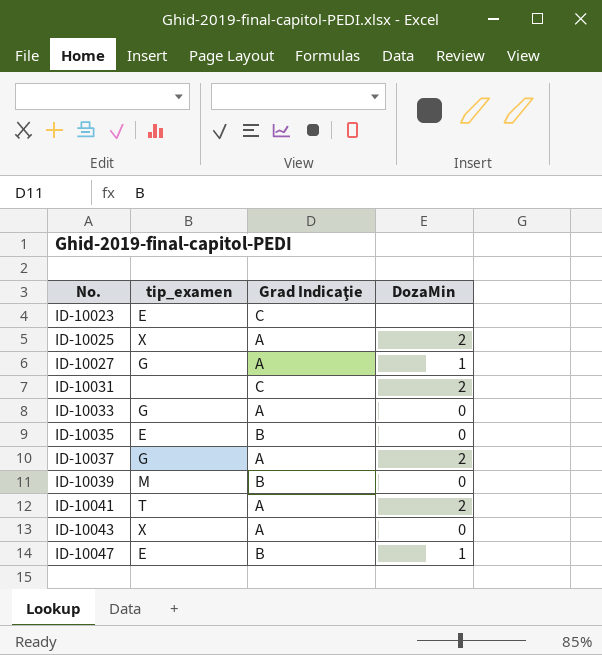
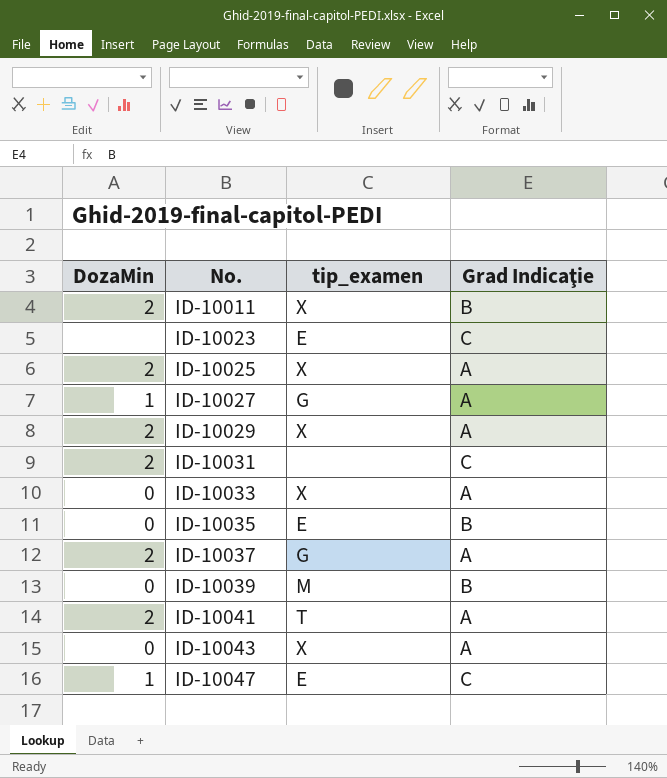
column DozaMin | position: 4 -> 1
row ID-10011: none -> 2 | X | B
row ID-10029: none -> 2 | X | A
ID-10033 | tip_examen: G -> X
ID-10047 | Grad Indicaţie: B -> C

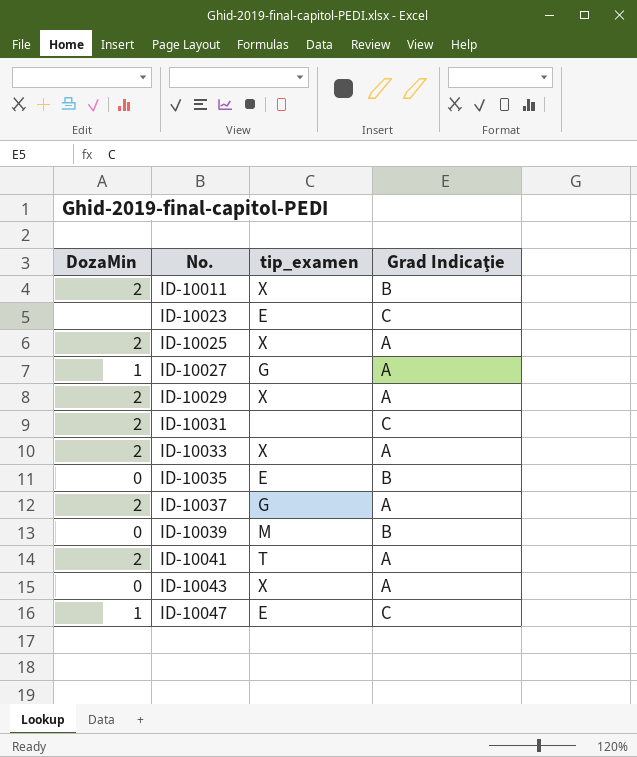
ID-10033 | DozaMin: 0 -> 2

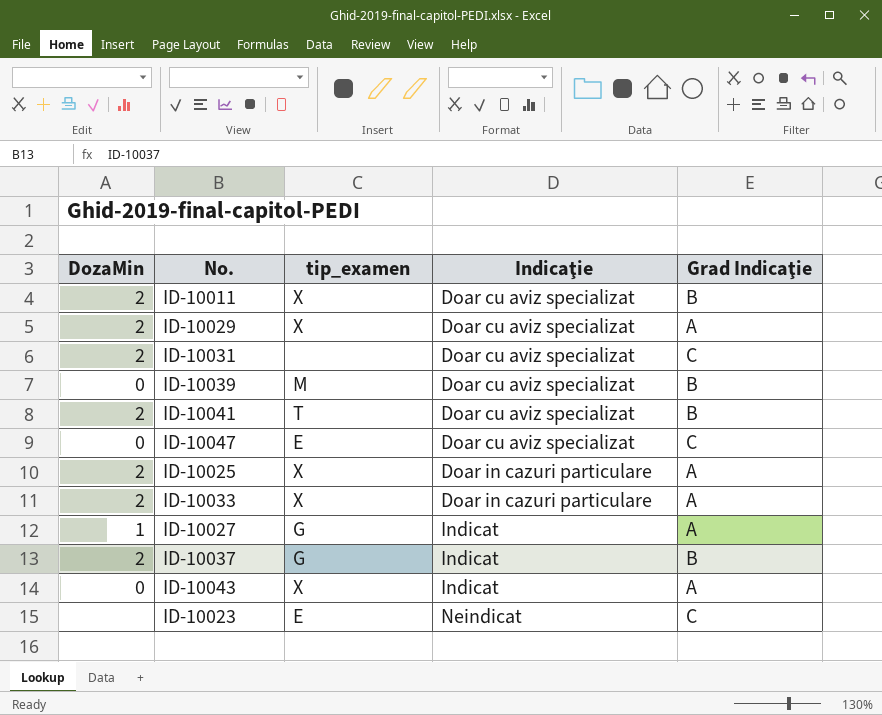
row order: No. ascending -> Indicaţie ascending
column Indicaţie | position: none -> 4
row ID-10035: 0 | E | B -> none
ID-10041 | Grad Indicaţie: A -> B
ID-10047 | DozaMin: 1 -> 0
ID-10037 | Grad Indicaţie: A -> B

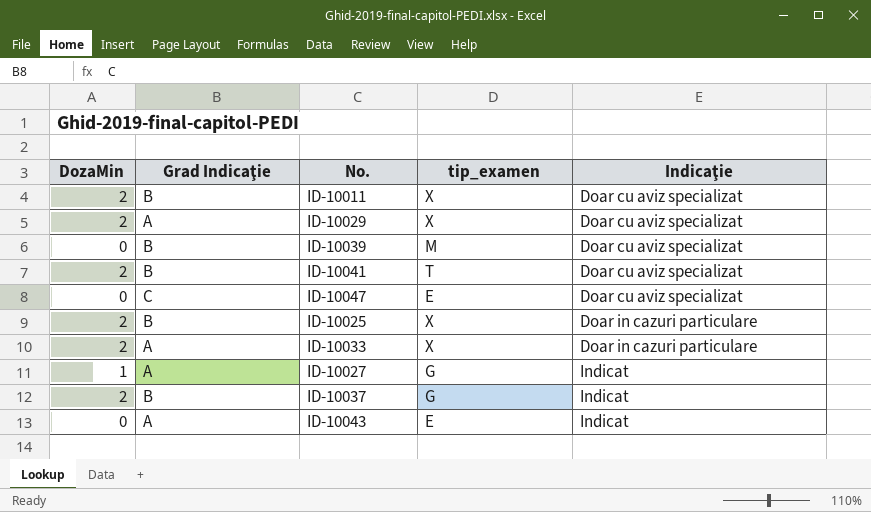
column Grad Indicaţie | position: 5 -> 2
row ID-10031: 2 | none | Doar cu aviz specializat | C -> none
row ID-10023: none | E | Neindicat | C -> none
ID-10025 | Grad Indicaţie: A -> B
ID-10043 | tip_examen: X -> E

